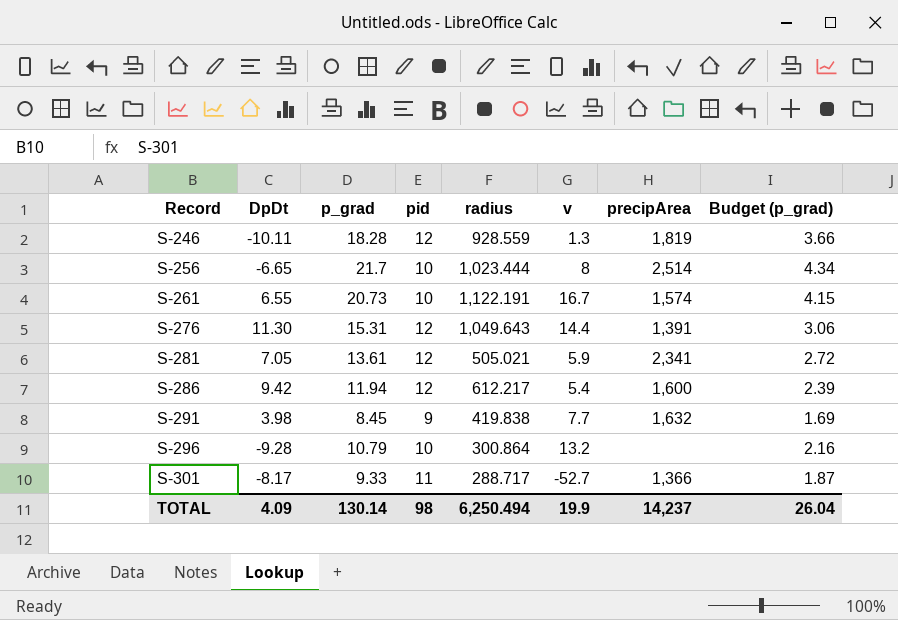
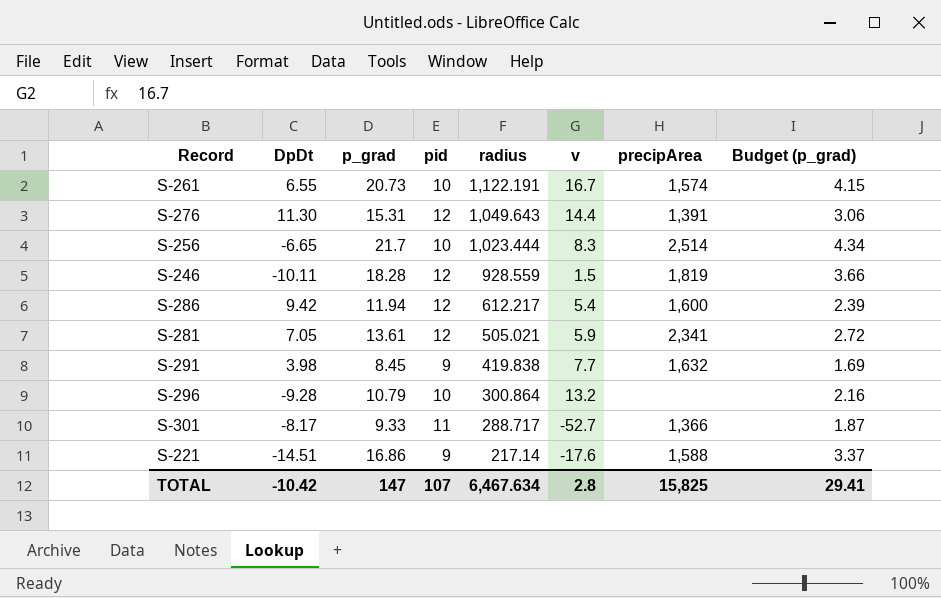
row order: Record ascending -> radius descending
S-256 | v: 8 -> 8.3
S-246 | v: 1.3 -> 1.5
row S-221: none -> -14.51 | 16.86 | 9 | 217.14 | -17.6 | 1,588 | 3.37
TOTAL | DpDt: 4.09 -> -10.42
TOTAL | p_grad: 130.14 -> 147
TOTAL | pid: 98 -> 107
TOTAL | radius: 6,250.494 -> 6,467.634
TOTAL | v: 19.9 -> 2.8
TOTAL | precipArea: 14,237 -> 15,825
TOTAL | Budget (p_grad): 26.04 -> 29.41

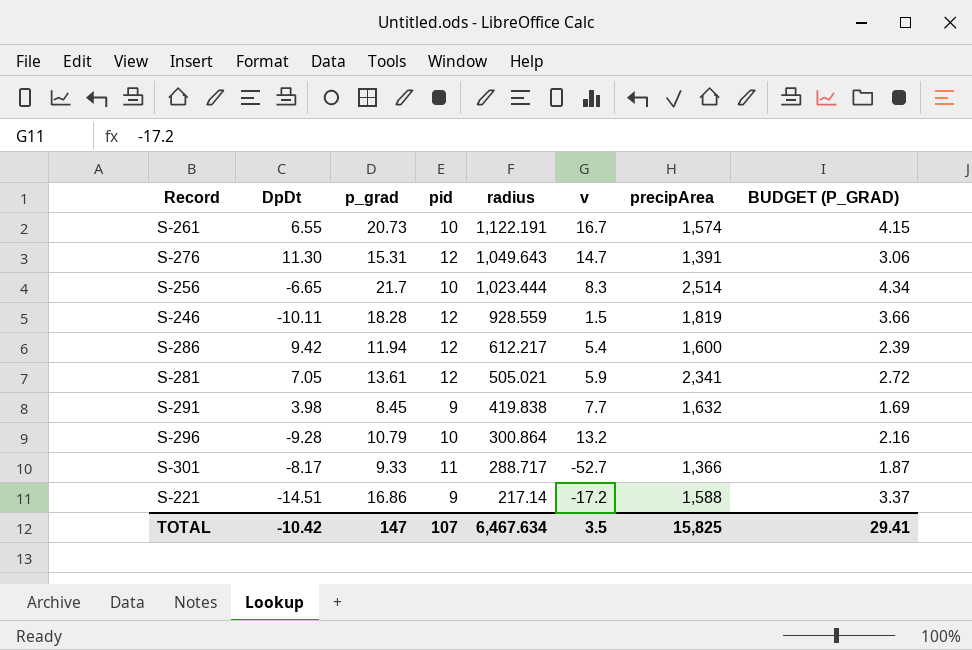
column name: Budget (p_grad) -> BUDGET (P_GRAD)
S-276 | v: 14.4 -> 14.7
S-221 | v: -17.6 -> -17.2
TOTAL | v: 2.8 -> 3.5

